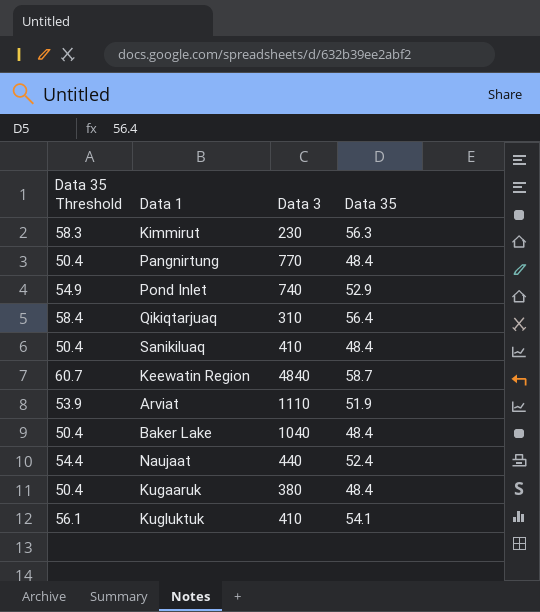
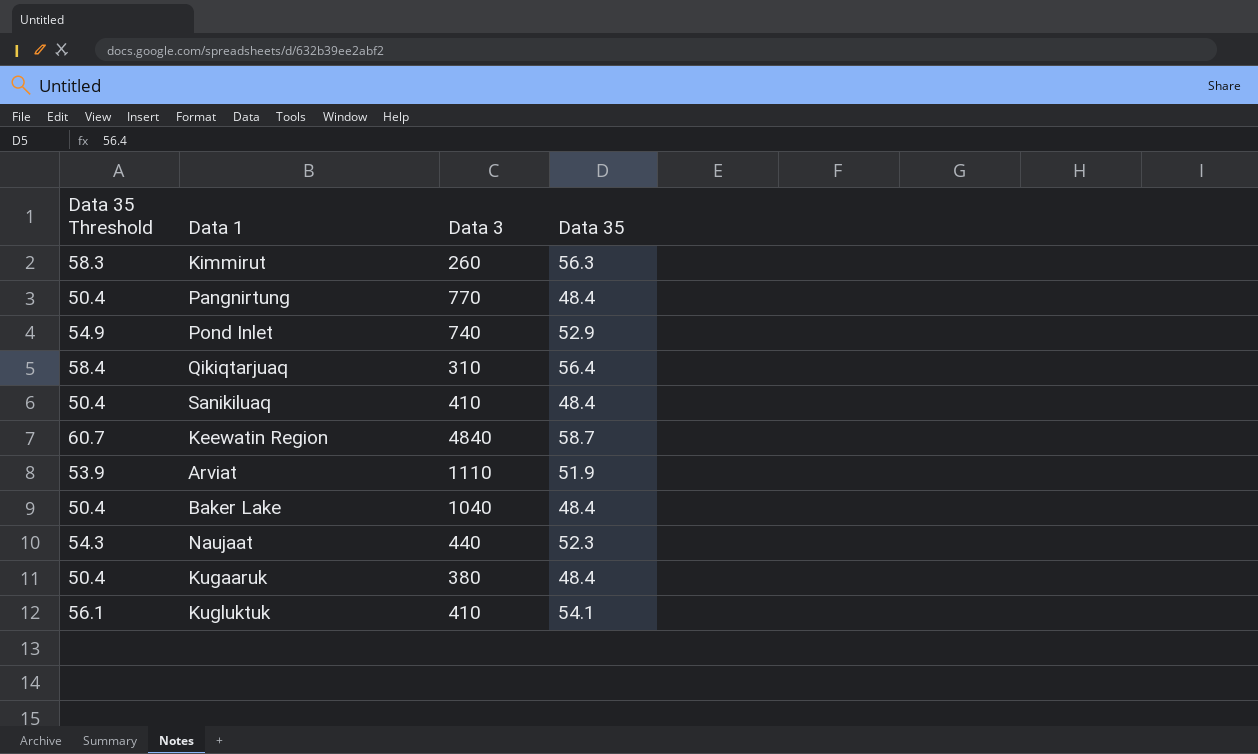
Kimmirut | Data 3: 230 -> 260
Naujaat | Data 35 Threshold: 54.4 -> 54.3
Naujaat | Data 35: 52.4 -> 52.3

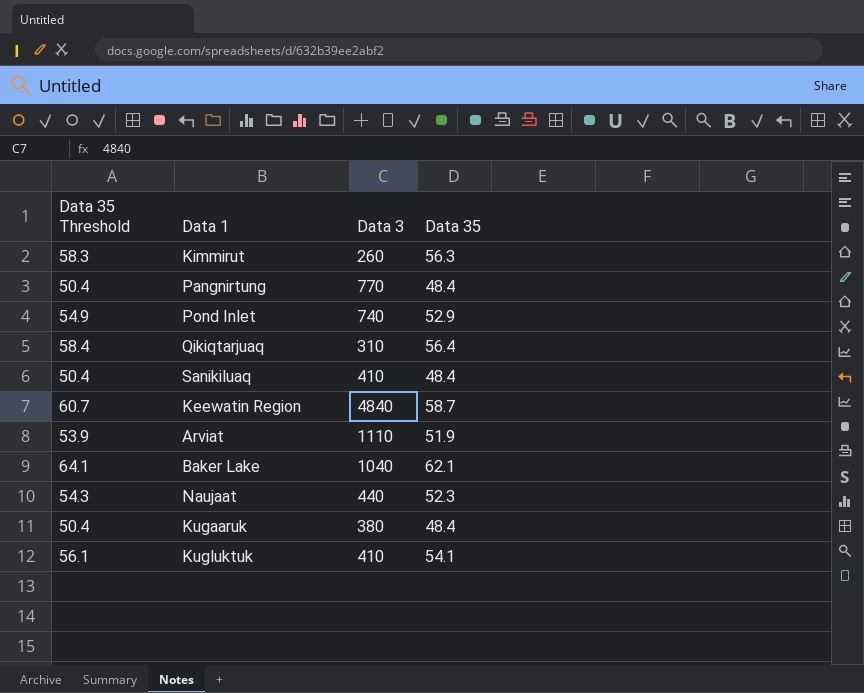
Baker Lake | Data 35 Threshold: 50.4 -> 64.1
Baker Lake | Data 35: 48.4 -> 62.1

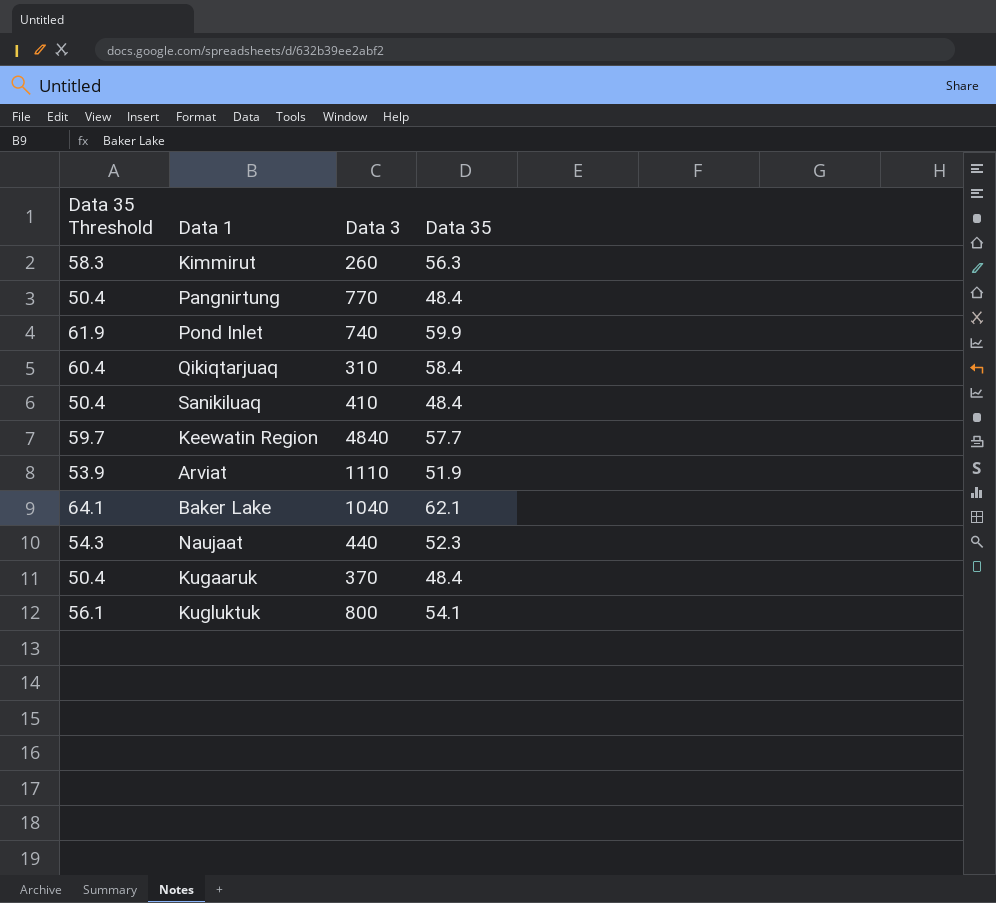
Pond Inlet | Data 35 Threshold: 54.9 -> 61.9
Pond Inlet | Data 35: 52.9 -> 59.9
Qikiqtarjuaq | Data 35 Threshold: 58.4 -> 60.4
Qikiqtarjuaq | Data 35: 56.4 -> 58.4
Keewatin Region | Data 35 Threshold: 60.7 -> 59.7
Keewatin Region | Data 35: 58.7 -> 57.7
Kugaaruk | Data 3: 380 -> 370
Kugluktuk | Data 3: 410 -> 800

